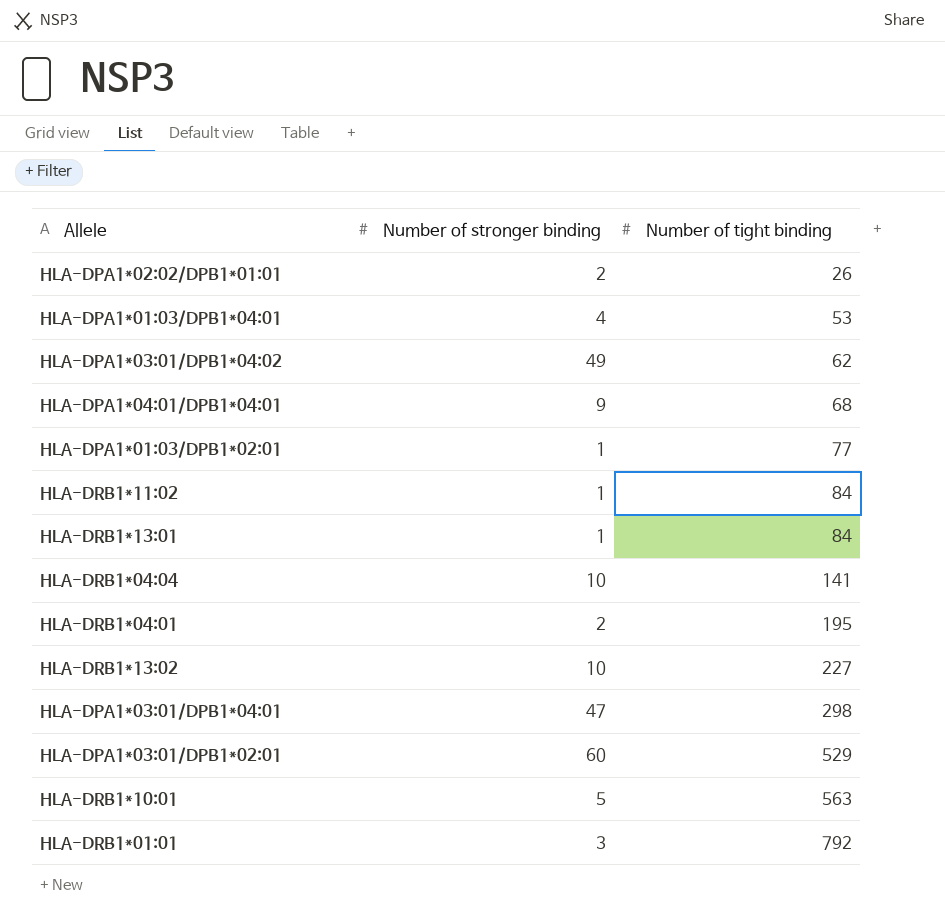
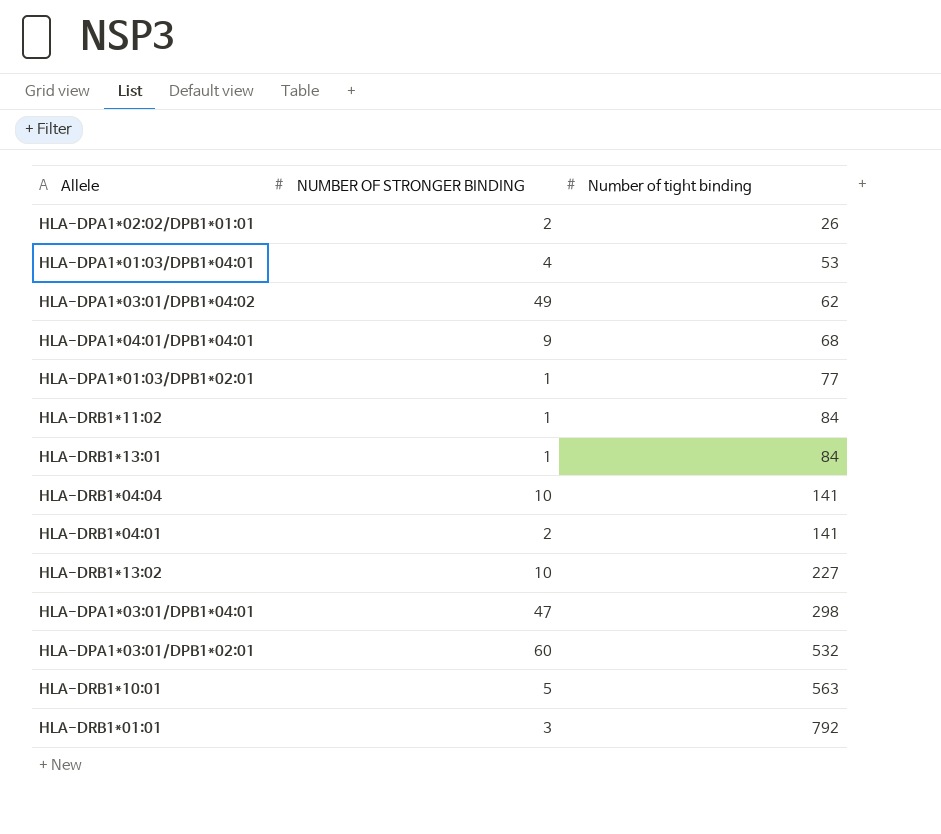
column name: Number of stronger binding -> NUMBER OF STRONGER BINDING
HLA-DRB1*04:01 | Number of tight binding: 195 -> 141
HLA-DPA1*03:01/DPB1*02:01 | Number of tight binding: 529 -> 532

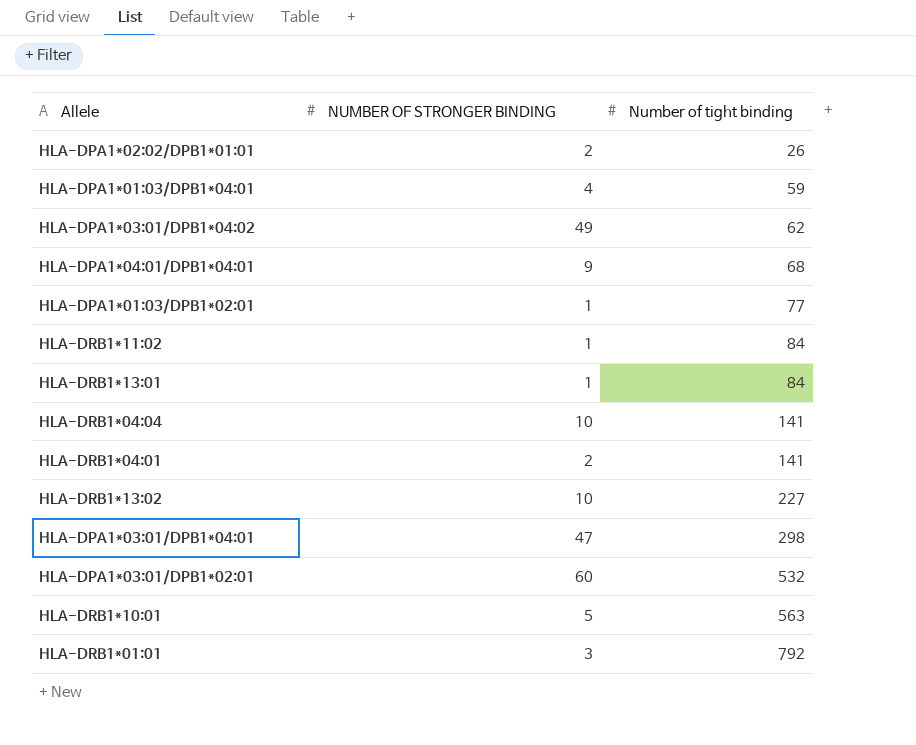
HLA-DPA1*01:03/DPB1*04:01 | Number of tight binding: 53 -> 59

